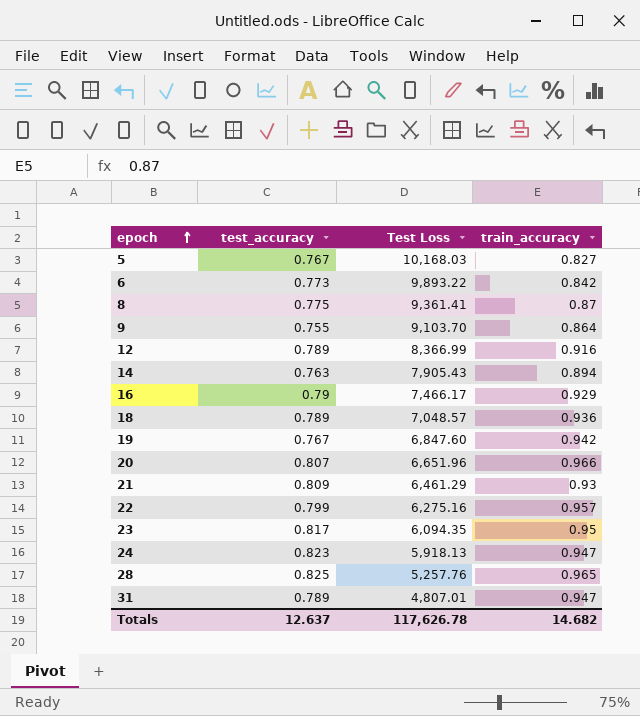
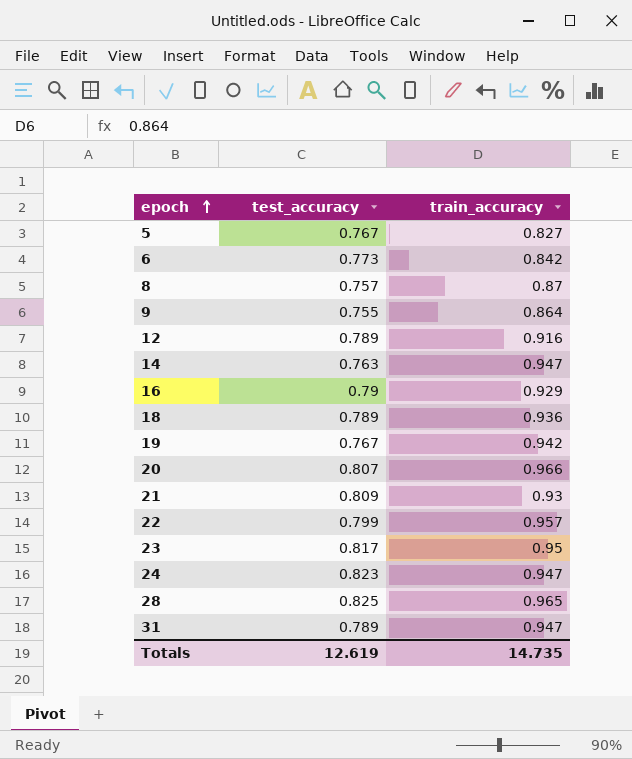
column Test Loss | position: 3 -> none
8 | test_accuracy: 0.775 -> 0.757
14 | train_accuracy: 0.894 -> 0.947
Totals | test_accuracy: 12.637 -> 12.619
Totals | train_accuracy: 14.682 -> 14.735

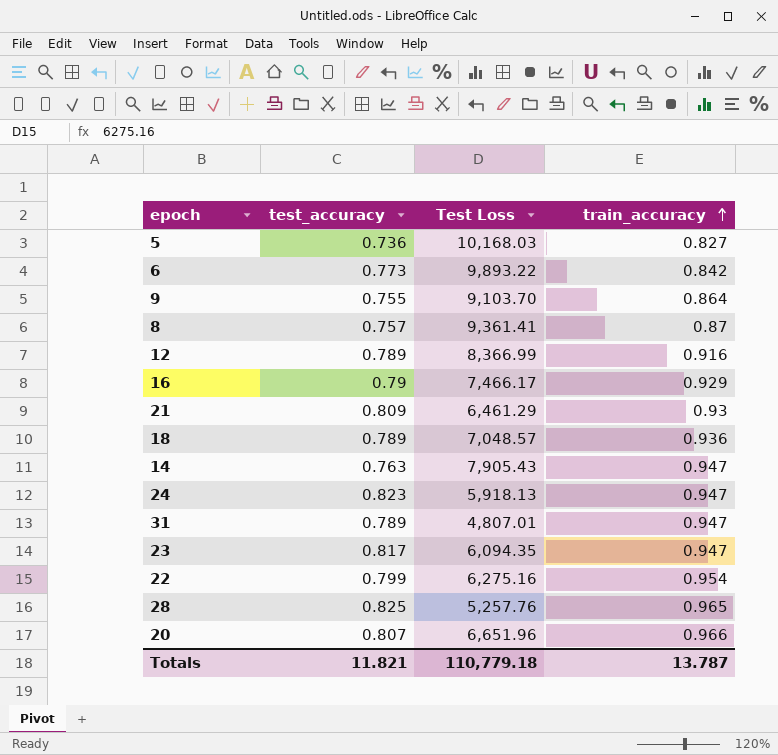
row order: epoch ascending -> train_accuracy ascending
column Test Loss | position: none -> 3
row 19: 0.767 | 0.942 -> none
5 | test_accuracy: 0.767 -> 0.736
23 | train_accuracy: 0.95 -> 0.947
22 | train_accuracy: 0.957 -> 0.954
Totals | test_accuracy: 12.619 -> 11.821
Totals | train_accuracy: 14.735 -> 13.787

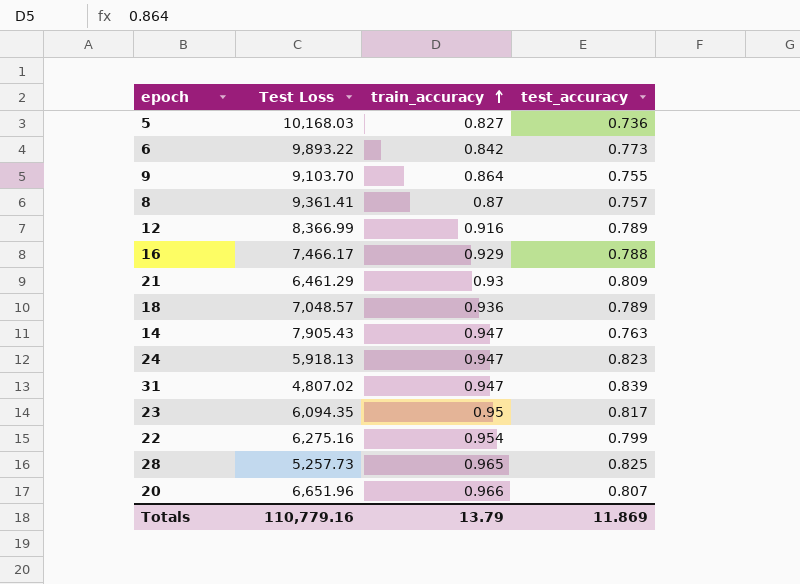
column test_accuracy | position: 2 -> 4
16 | test_accuracy: 0.79 -> 0.788
31 | Test Loss: 4,807.01 -> 4,807.02
31 | test_accuracy: 0.789 -> 0.839
23 | train_accuracy: 0.947 -> 0.95
28 | Test Loss: 5,257.76 -> 5,257.73
Totals | Test Loss: 110,779.18 -> 110,779.16
Totals | train_accuracy: 13.787 -> 13.79
Totals | test_accuracy: 11.821 -> 11.869

